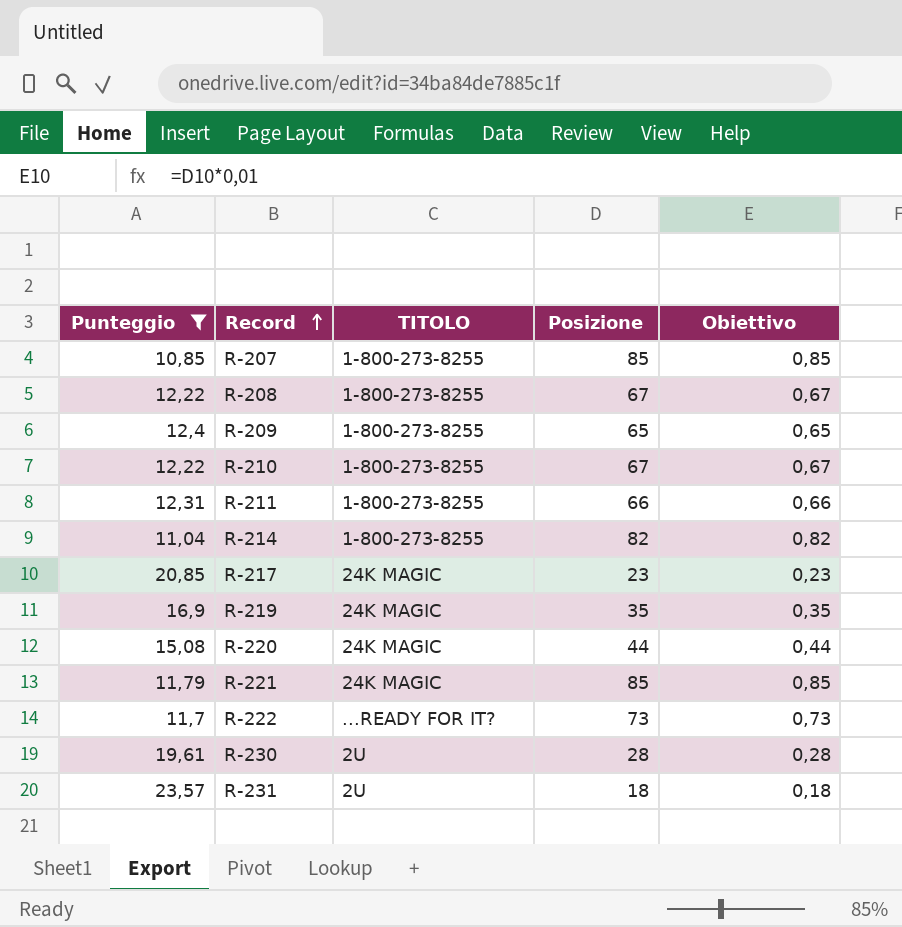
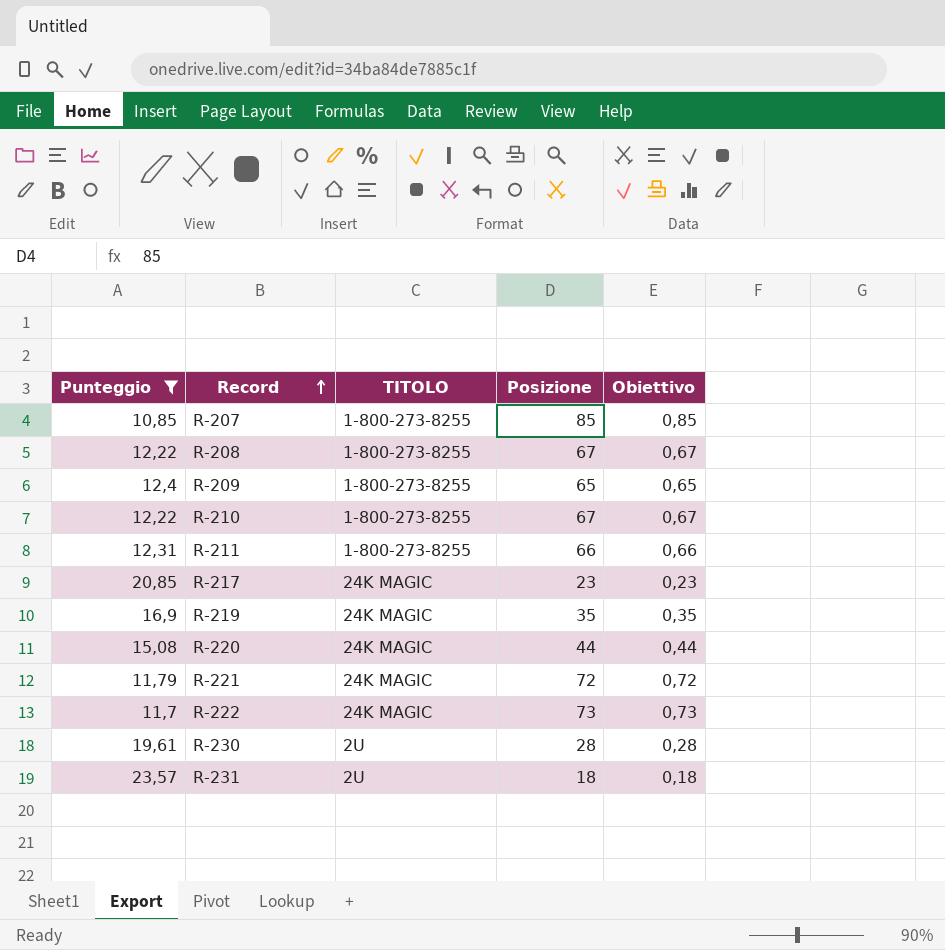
row R-214: 11,04 | 1-800-273-8255 | 82 | 0,82 -> none
R-221 | Posizione: 85 -> 72
R-221 | Obiettivo: 0,85 -> 0,72
R-222 | TITOLO: ...READY FOR IT? -> 24K MAGIC

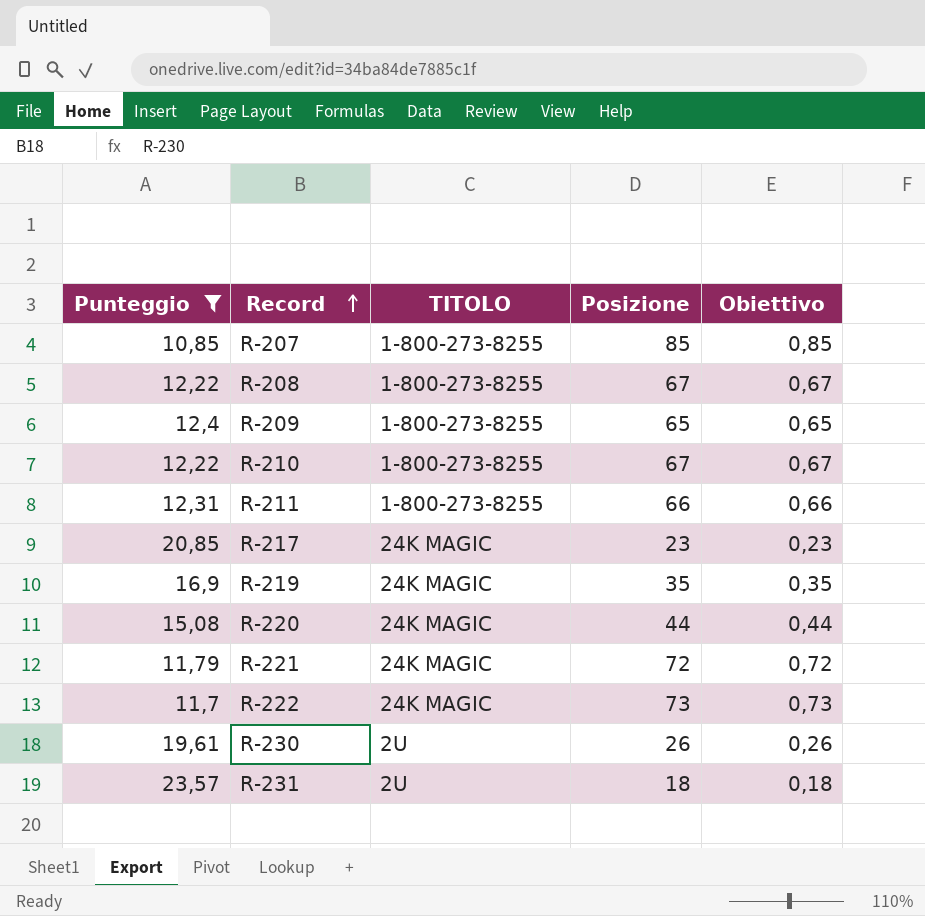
R-230 | Posizione: 28 -> 26
R-230 | Obiettivo: 0,28 -> 0,26

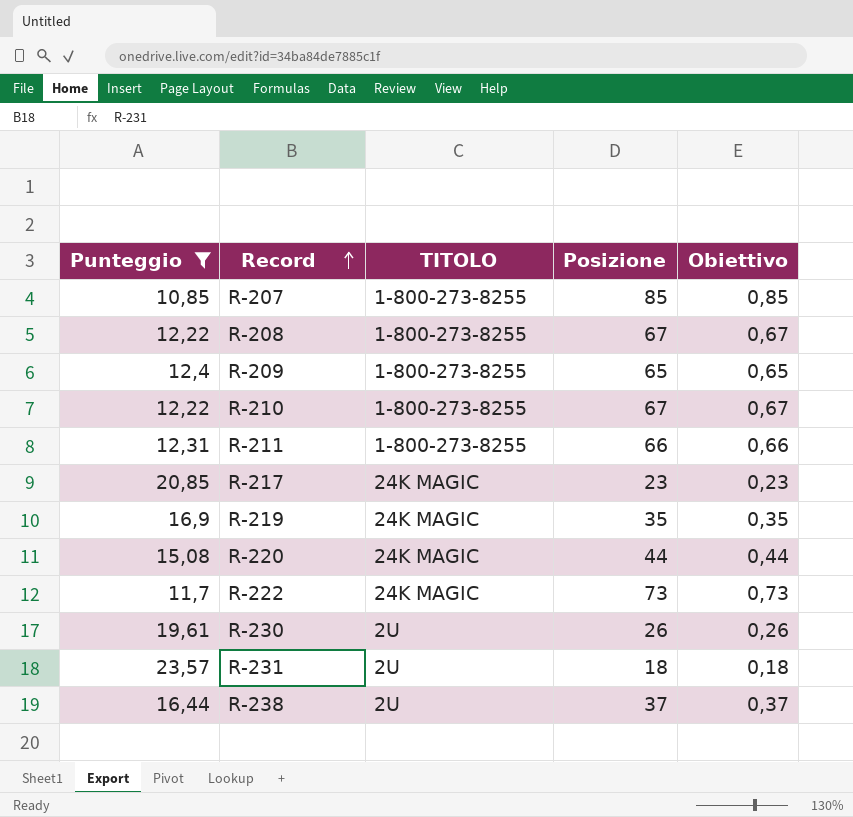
row R-221: 11,79 | 24K MAGIC | 72 | 0,72 -> none
row R-238: none -> 16,44 | 2U | 37 | 0,37

